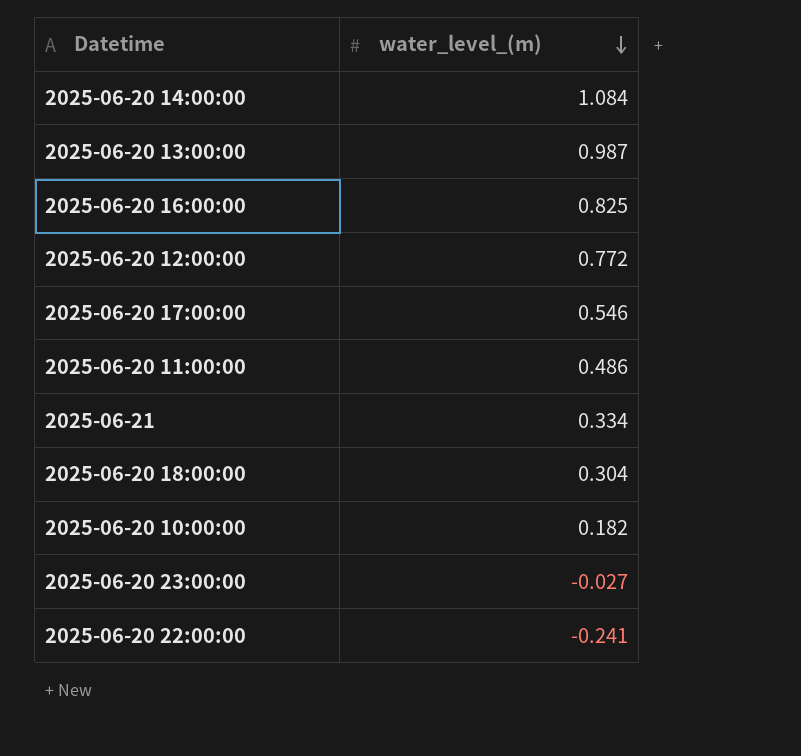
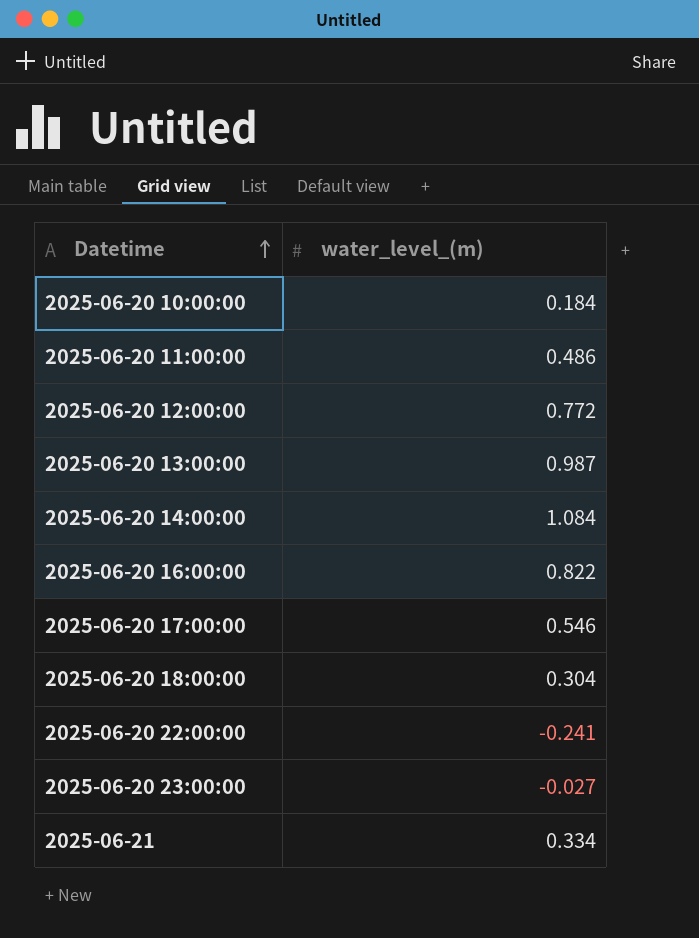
row order: water_level_(m) descending -> Datetime ascending
2025-06-20 10:00:00 | water_level_(m): 0.182 -> 0.184
2025-06-20 16:00:00 | water_level_(m): 0.825 -> 0.822

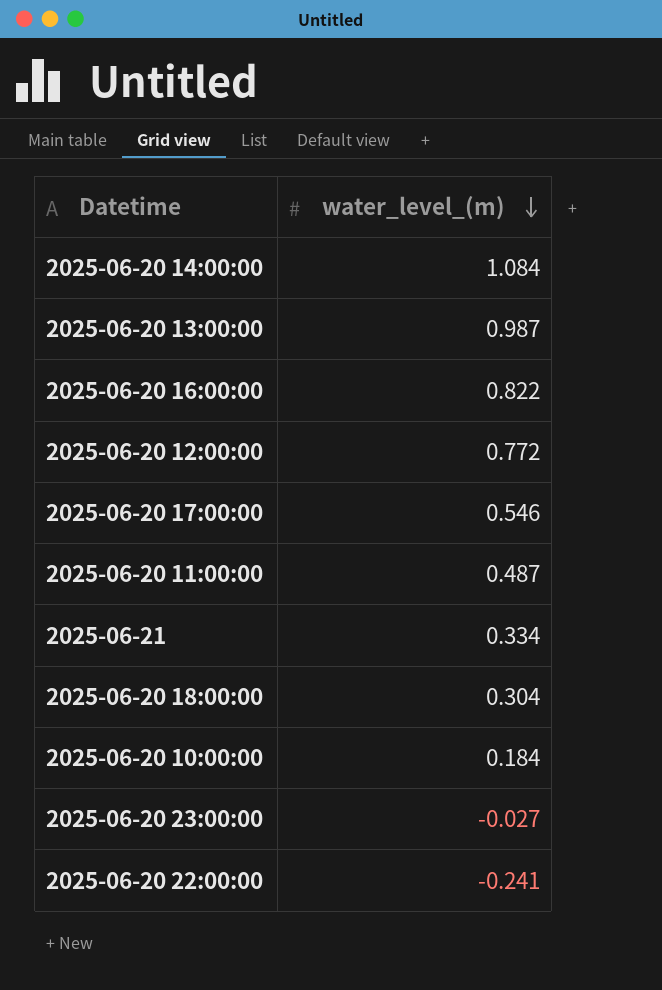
row order: Datetime ascending -> water_level_(m) descending
2025-06-20 11:00:00 | water_level_(m): 0.486 -> 0.487

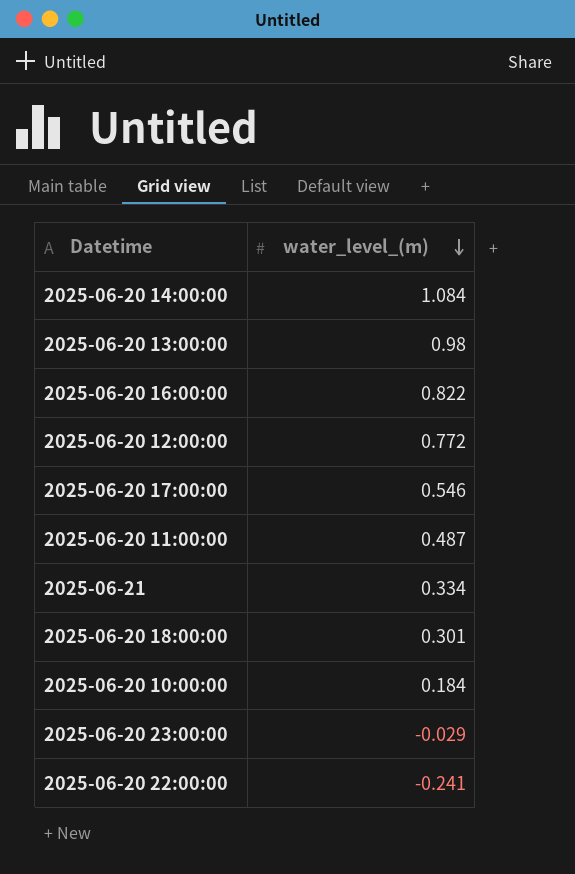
2025-06-20 13:00:00 | water_level_(m): 0.987 -> 0.98
2025-06-20 18:00:00 | water_level_(m): 0.304 -> 0.301
2025-06-20 23:00:00 | water_level_(m): -0.027 -> -0.029

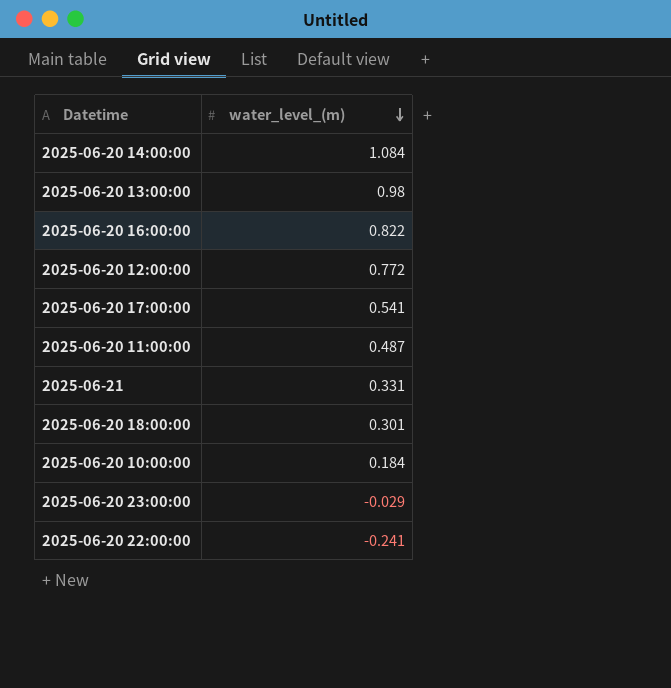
2025-06-20 17:00:00 | water_level_(m): 0.546 -> 0.541
2025-06-21 | water_level_(m): 0.334 -> 0.331

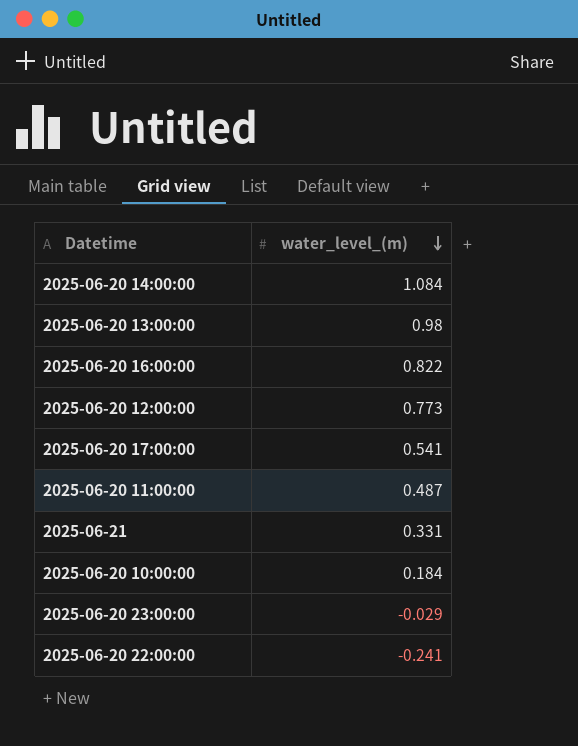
row 2025-06-20 18:00:00: 0.301 -> none
2025-06-20 12:00:00 | water_level_(m): 0.772 -> 0.773

